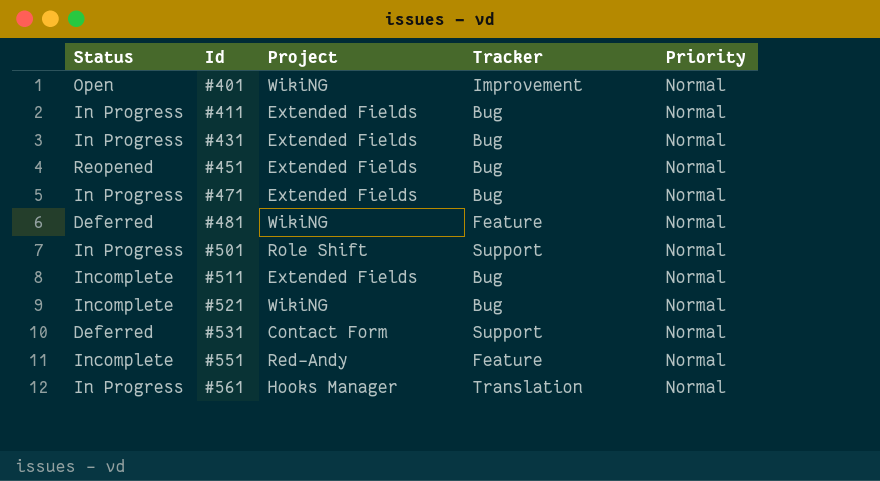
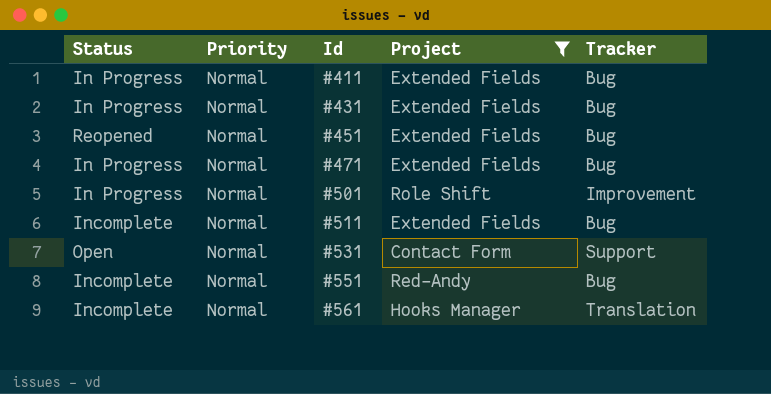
filter: none -> Project != WikiNG
column Priority | position: 5 -> 2
#501 | Tracker: Support -> Improvement
#531 | Status: Deferred -> Open
#551 | Tracker: Feature -> Bug
#561 | Status: In Progress -> Incomplete

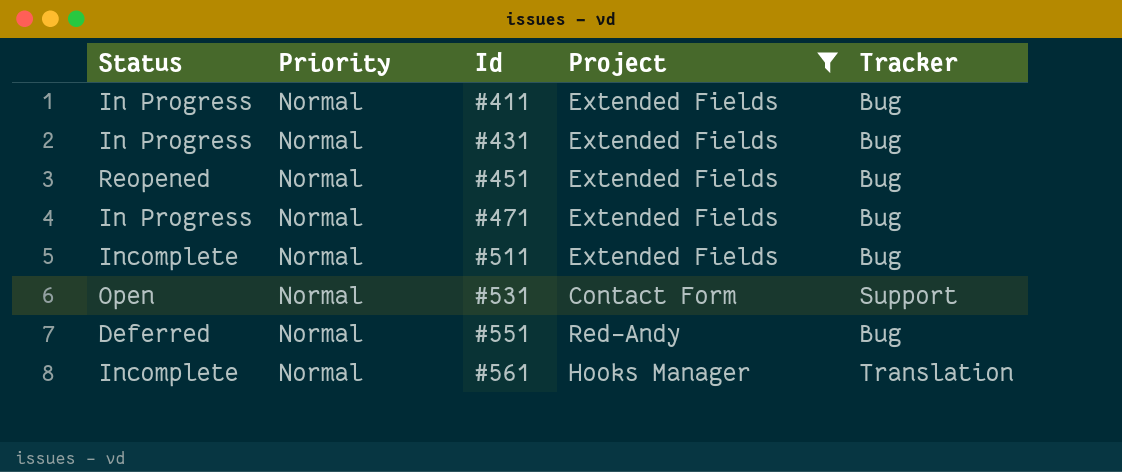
row #501: In Progress | Normal | Role Shift | Improvement -> none
#551 | Status: Incomplete -> Deferred

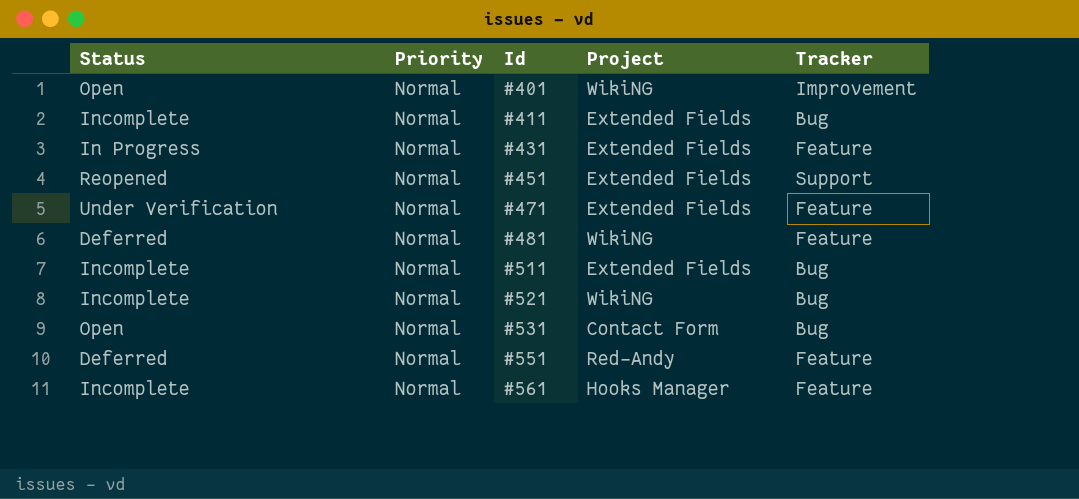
filter: Project != WikiNG -> none
#411 | Status: In Progress -> Incomplete
#431 | Tracker: Bug -> Feature
#451 | Tracker: Bug -> Support
#471 | Status: In Progress -> Under Verification
#471 | Tracker: Bug -> Feature
#531 | Tracker: Support -> Bug
#551 | Tracker: Bug -> Feature
#561 | Tracker: Translation -> Feature

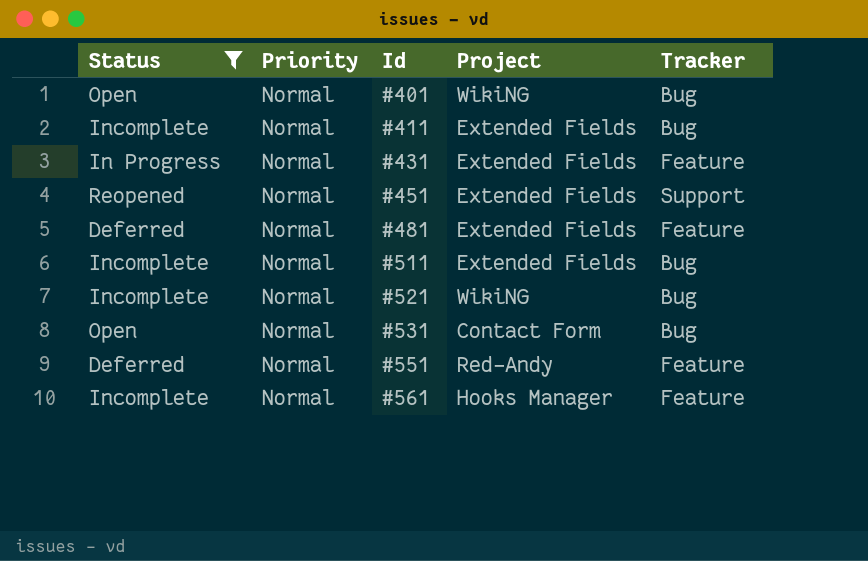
filter: none -> Status != Under Verification
#401 | Tracker: Improvement -> Bug
#481 | Project: WikiNG -> Extended Fields

